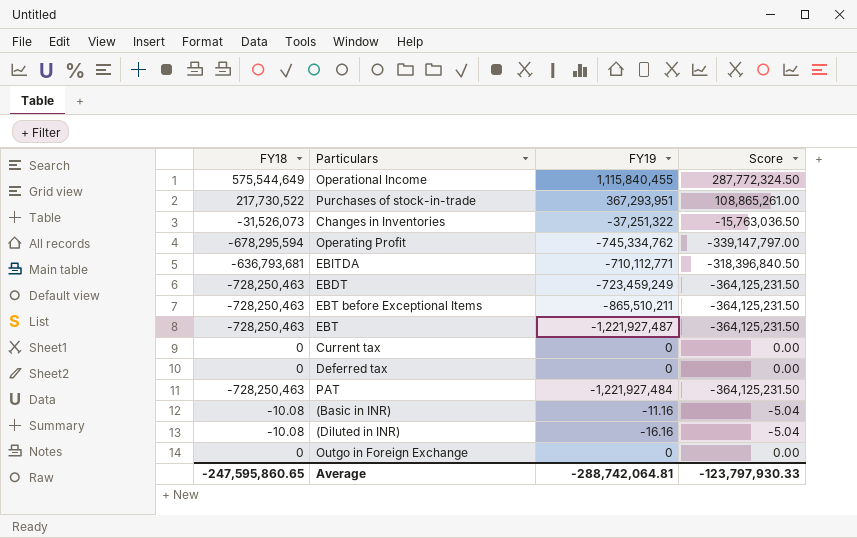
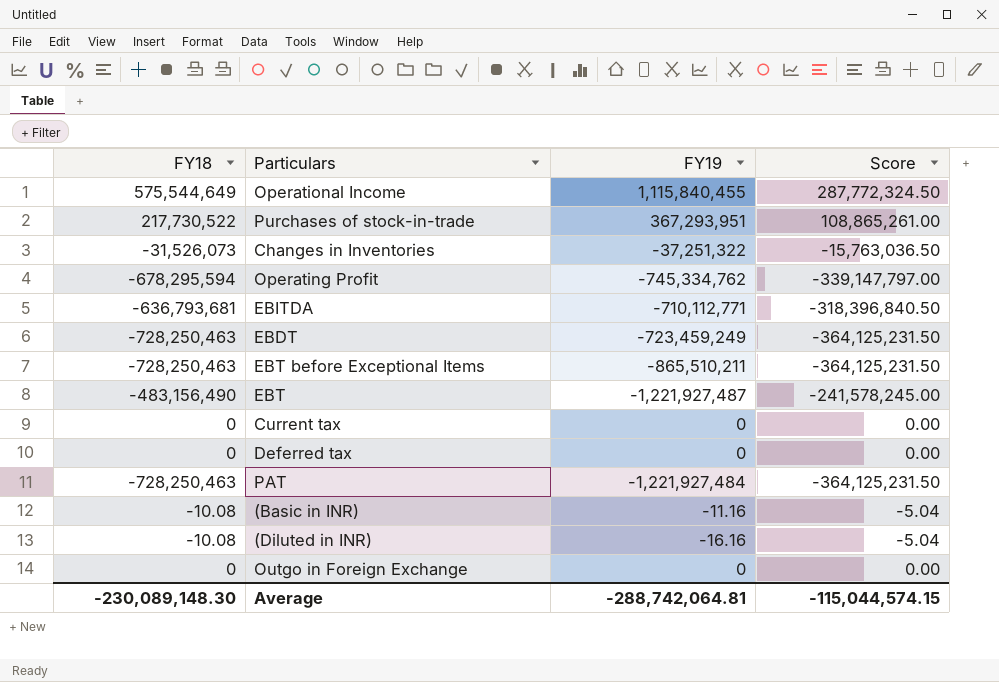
EBT | FY18: -728,250,463 -> -483,156,490
EBT | Score: -364,125,231.50 -> -241,578,245.00
Average | FY18: -247,595,860.65 -> -230,089,148.30
Average | Score: -123,797,930.33 -> -115,044,574.15

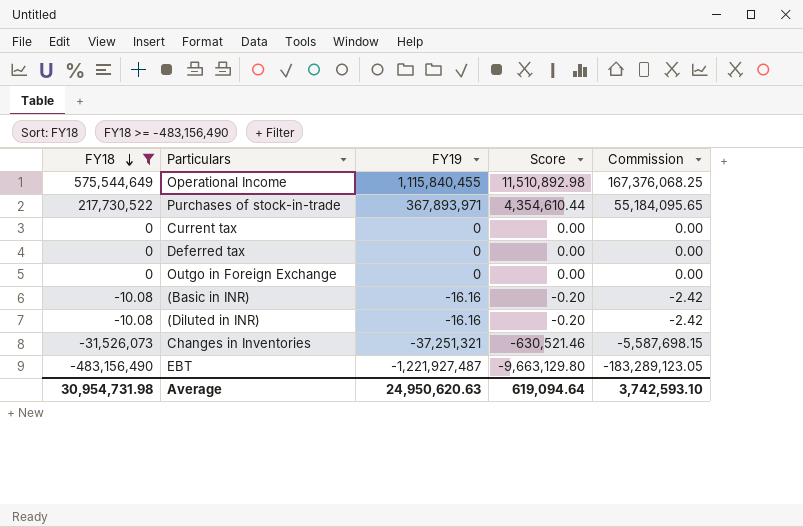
filter: none -> FY18 >= -483,156,490
row order: none -> FY18 descending
column Score | formula: [FY18] * 0.5 -> [FY18] * 0.02
column Commission | formula: none -> [FY19] * 0.15
Purchases of stock-in-trade | FY19: 367,293,951 -> 367,893,971
(Basic in INR) | FY19: -11.16 -> -16.16
Changes in Inventories | FY19: -37,251,322 -> -37,251,321
Average | FY18: -230,089,148.30 -> 30,954,731.98
Average | FY19: -288,742,064.81 -> 24,950,620.63
Average | Score: -115,044,574.15 -> 619,094.64

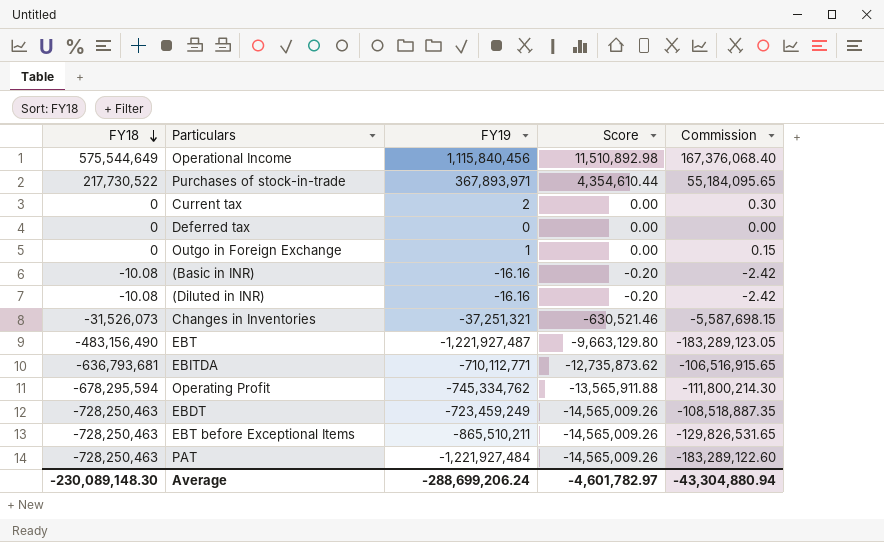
filter: FY18 >= -483,156,490 -> none
Operational Income | FY19: 1,115,840,455 -> 1,115,840,456
Operational Income | Commission: 167,376,068.25 -> 167,376,068.40
Current tax | FY19: 0 -> 2
Current tax | Commission: 0.00 -> 0.30
Outgo in Foreign Exchange | FY19: 0 -> 1
Outgo in Foreign Exchange | Commission: 0.00 -> 0.15
Average | FY18: 30,954,731.98 -> -230,089,148.30
Average | FY19: 24,950,620.63 -> -288,699,206.24
Average | Score: 619,094.64 -> -4,601,782.97
Average | Commission: 3,742,593.10 -> -43,304,880.94

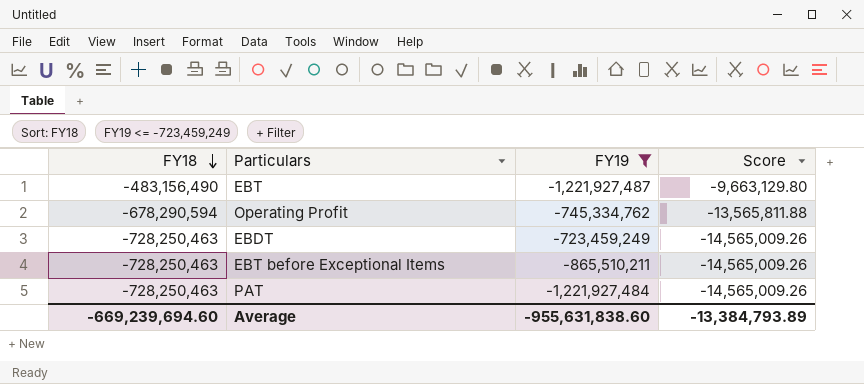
filter: none -> FY19 <= -723,459,249
column Commission | formula: [FY19] * 0.15 -> none
Operating Profit | FY18: -678,295,594 -> -678,290,594
Operating Profit | Score: -13,565,911.88 -> -13,565,811.88
Average | FY18: -230,089,148.30 -> -669,239,694.60
Average | FY19: -288,699,206.24 -> -955,631,838.60
Average | Score: -4,601,782.97 -> -13,384,793.89

